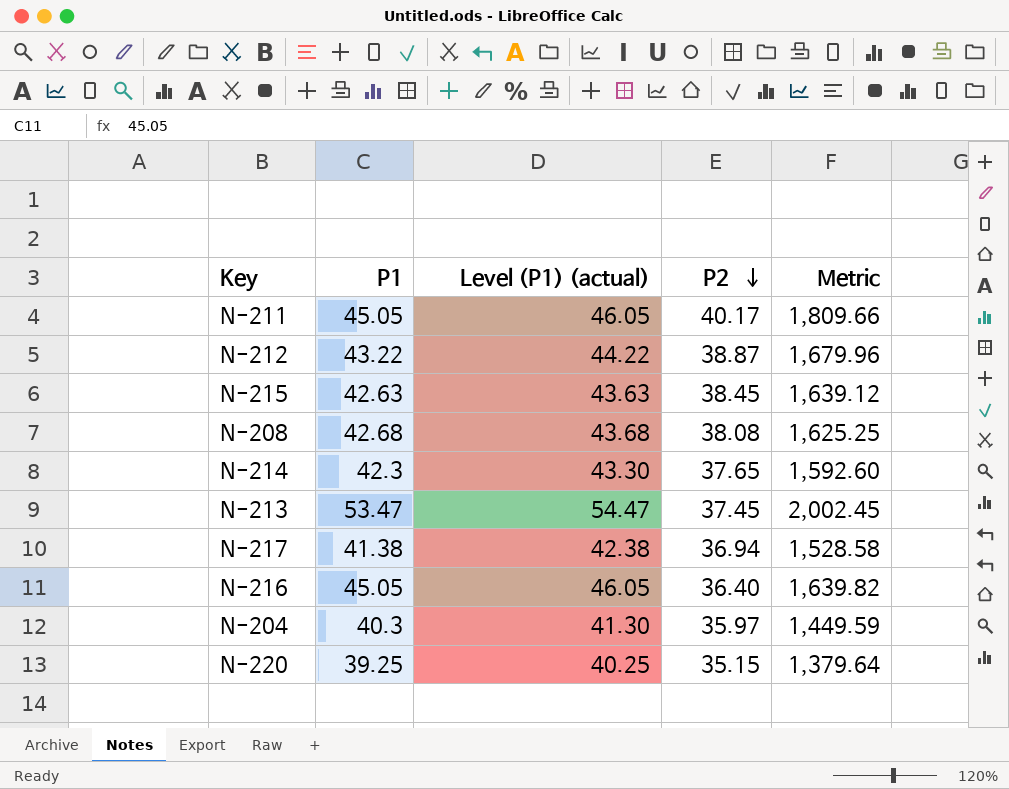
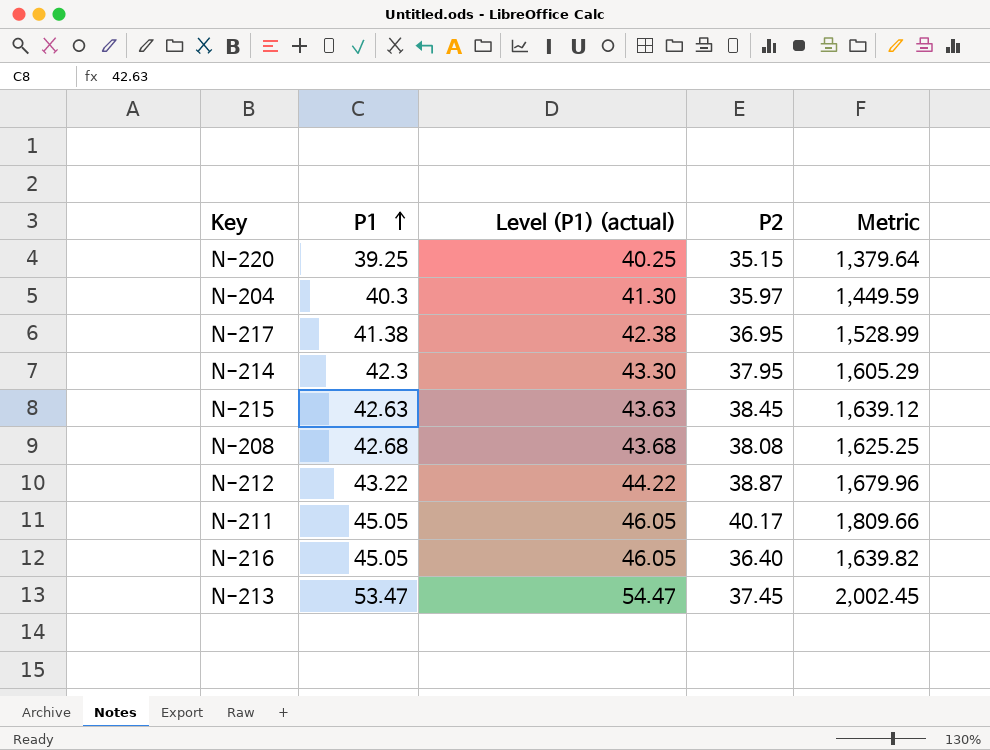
row order: P2 descending -> P1 ascending
N-217 | P2: 36.94 -> 36.95
N-217 | Metric: 1,528.58 -> 1,528.99
N-214 | P2: 37.65 -> 37.95
N-214 | Metric: 1,592.60 -> 1,605.29

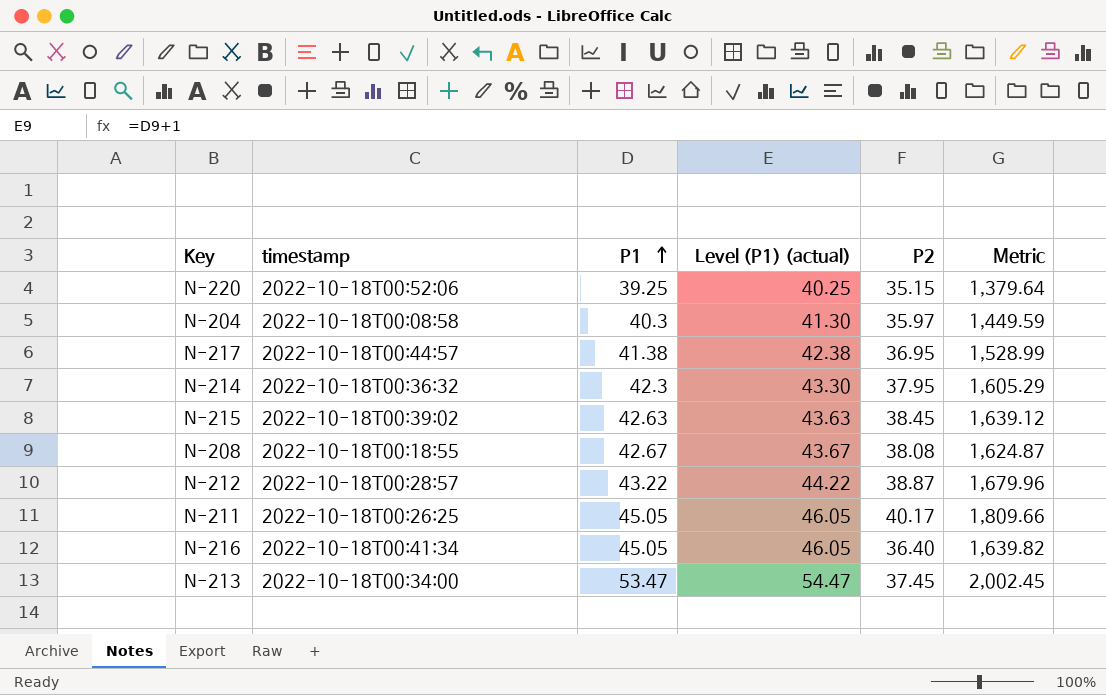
column timestamp | position: none -> 2
N-208 | P1: 42.68 -> 42.67
N-208 | Level (P1) (actual): 43.68 -> 43.67
N-208 | Metric: 1,625.25 -> 1,624.87

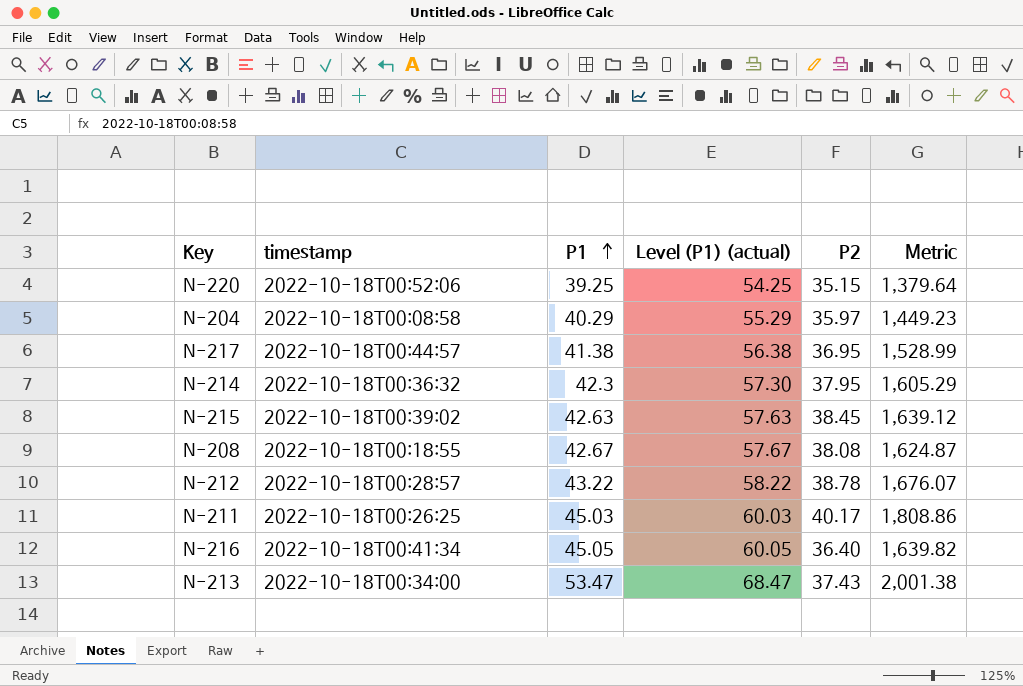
column Level (P1) (actual) | formula: [P1] + 1 -> [P1] + 15
N-204 | P1: 40.3 -> 40.29
N-204 | Metric: 1,449.59 -> 1,449.23
N-212 | P2: 38.87 -> 38.78
N-212 | Metric: 1,679.96 -> 1,676.07
N-211 | P1: 45.05 -> 45.03
N-211 | Metric: 1,809.66 -> 1,808.86
N-213 | P2: 37.45 -> 37.43
N-213 | Metric: 2,002.45 -> 2,001.38

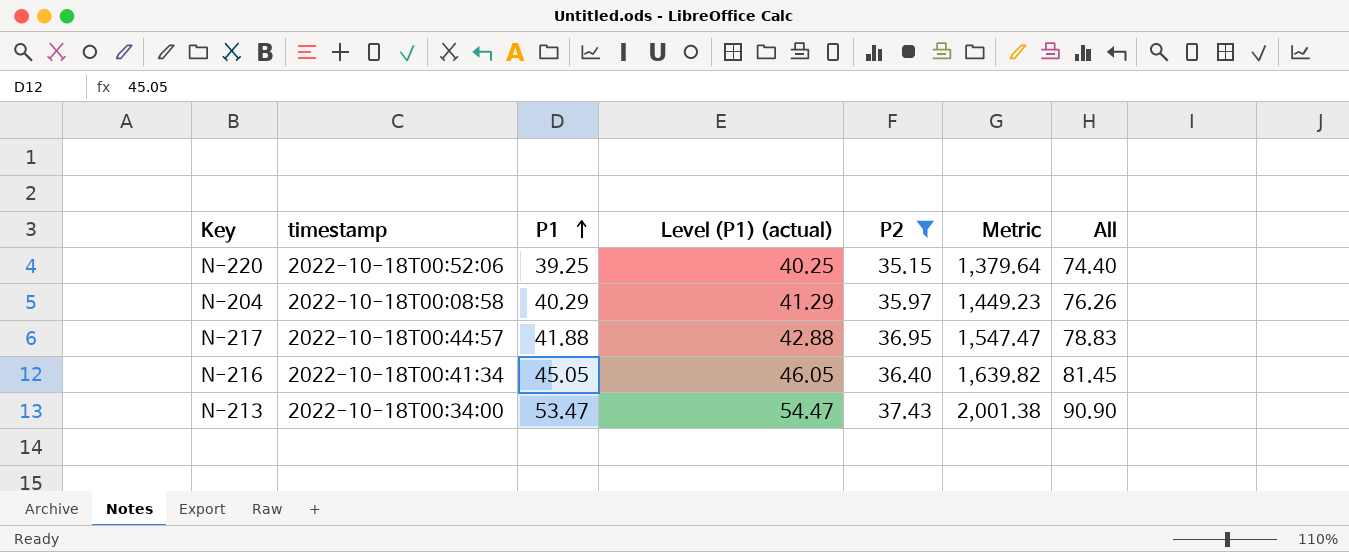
filter: none -> P2 <= 37.43
column Level (P1) (actual) | formula: [P1] + 15 -> [P1] + 1
column All | formula: none -> [P1] + [P2]
N-217 | P1: 41.38 -> 41.88
N-217 | Metric: 1,528.99 -> 1,547.47

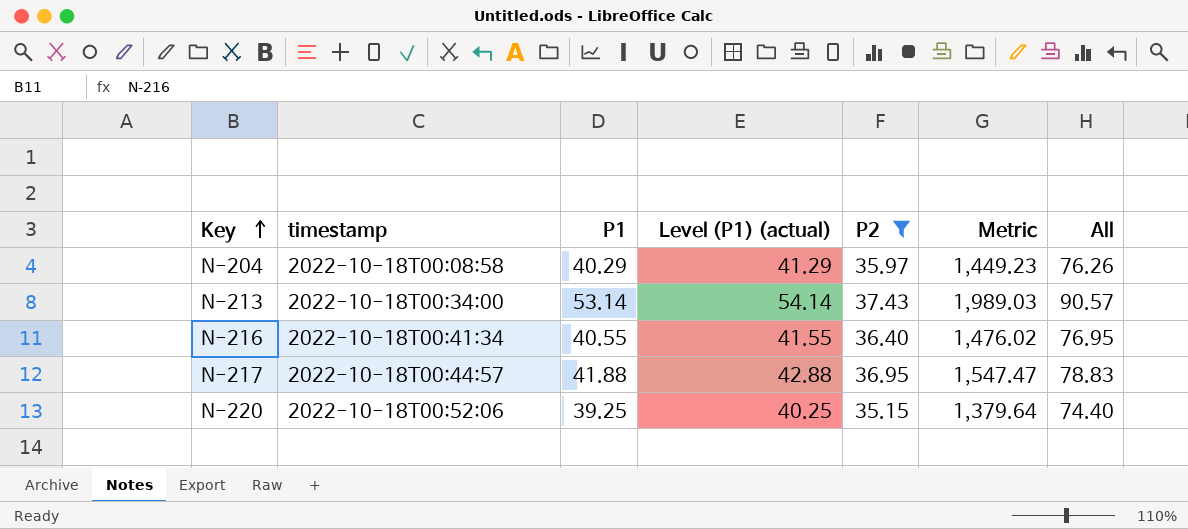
row order: P1 ascending -> Key ascending
N-213 | P1: 53.47 -> 53.14
N-213 | Level (P1) (actual): 54.47 -> 54.14
N-213 | Metric: 2,001.38 -> 1,989.03
N-213 | All: 90.90 -> 90.57
N-216 | P1: 45.05 -> 40.55
N-216 | Level (P1) (actual): 46.05 -> 41.55
N-216 | Metric: 1,639.82 -> 1,476.02
N-216 | All: 81.45 -> 76.95

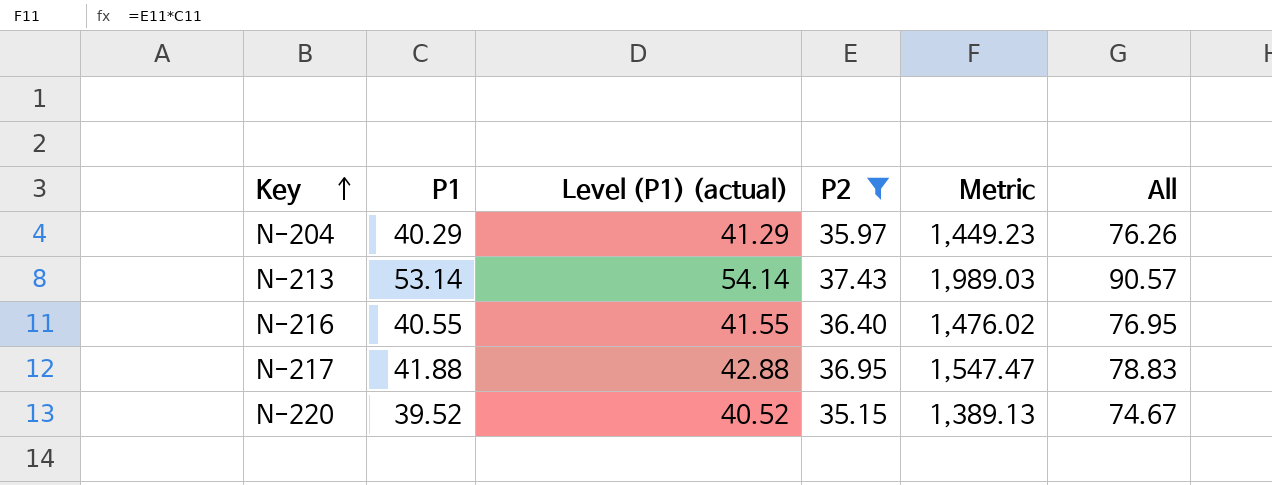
column timestamp | position: 2 -> none
N-220 | P1: 39.25 -> 39.52
N-220 | Level (P1) (actual): 40.25 -> 40.52
N-220 | Metric: 1,379.64 -> 1,389.13
N-220 | All: 74.40 -> 74.67

